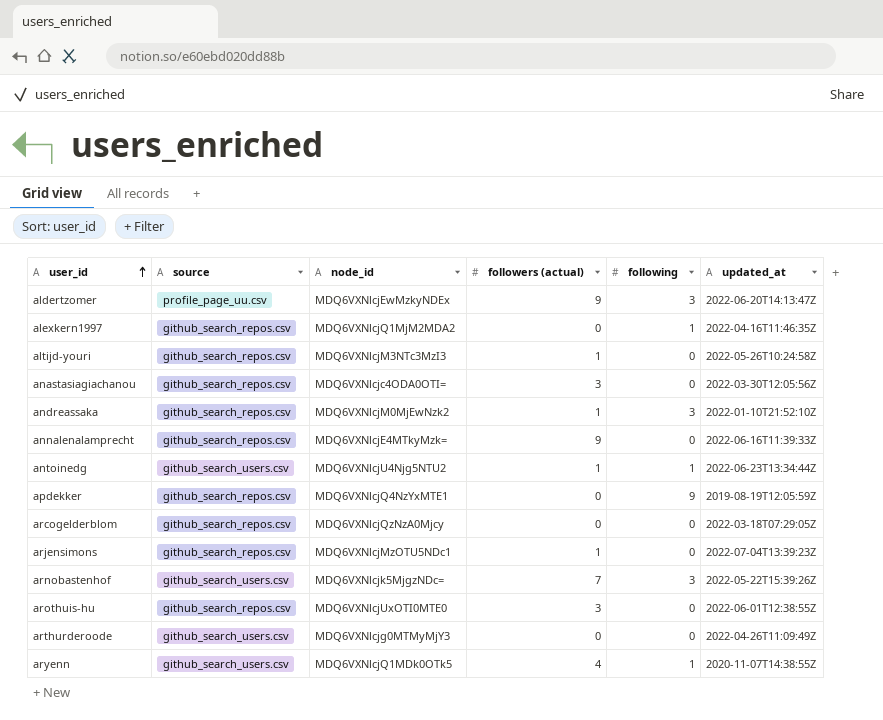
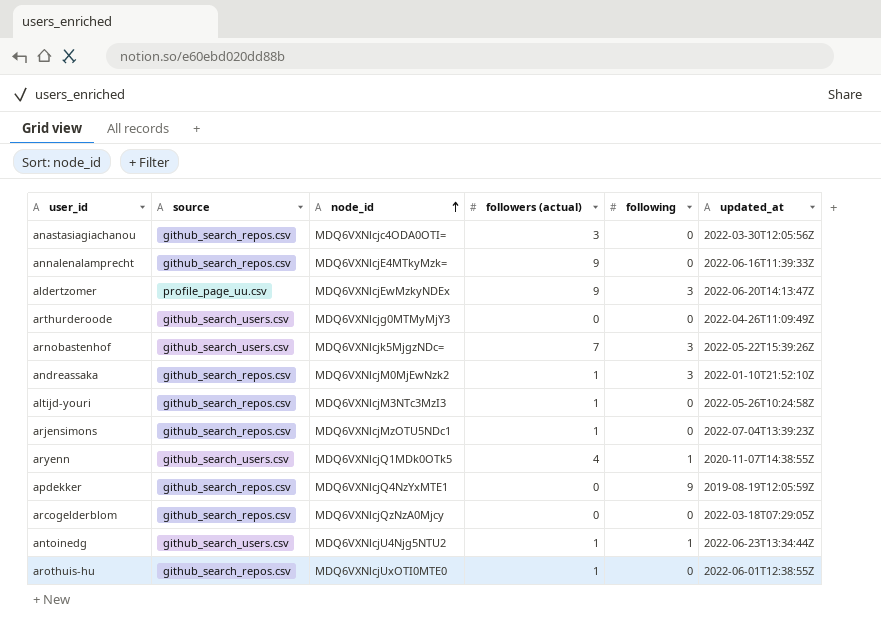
row order: user_id ascending -> node_id ascending
row alexkern1997: github_search_repos.csv | MDQ6VXNlcjQ1MjM2MDA2 | 0 | 1 | 2022-04-16T11:46:35Z -> none
arothuis-hu | followers (actual): 3 -> 1

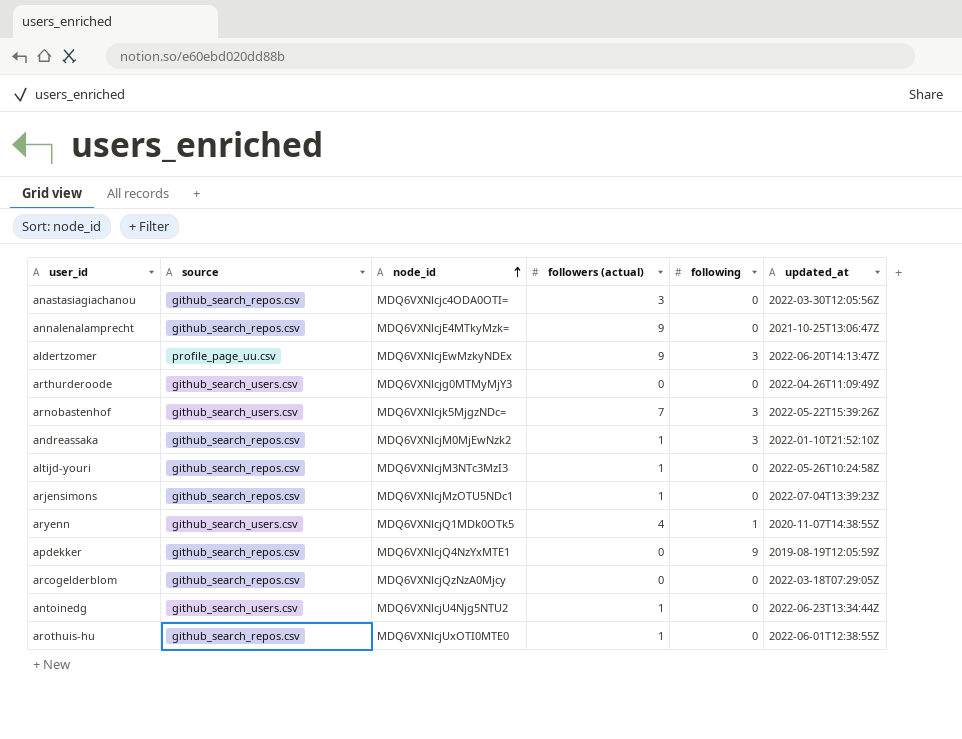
annalenalamprecht | updated_at: 2022-06-16T11:39:33Z -> 2021-10-25T13:06:47Z
antoinedg | following: 1 -> 0

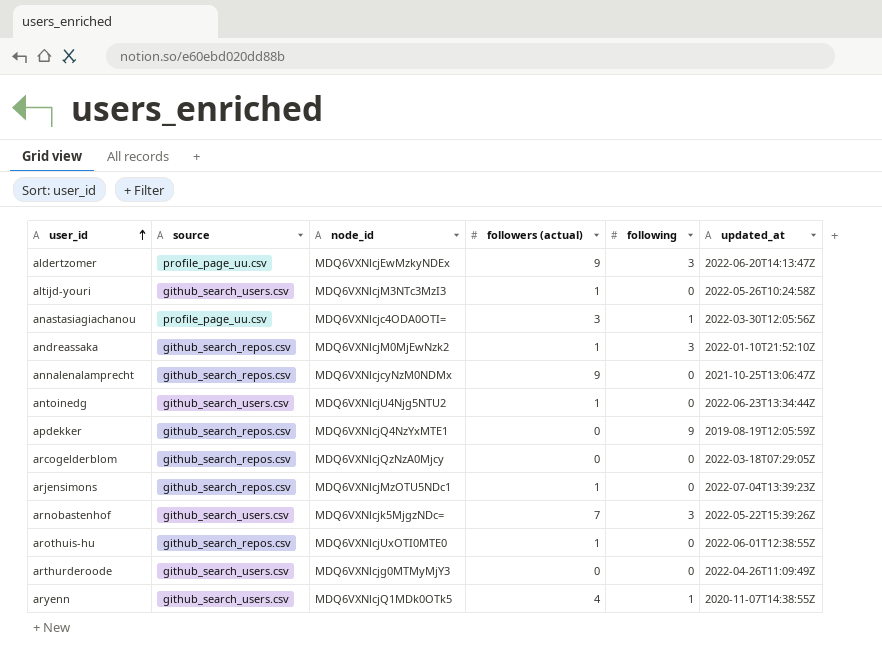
row order: node_id ascending -> user_id ascending
altijd-youri | source: github_search_repos.csv -> github_search_users.csv
anastasiagiachanou | source: github_search_repos.csv -> profile_page_uu.csv
anastasiagiachanou | following: 0 -> 1
annalenalamprecht | node_id: MDQ6VXNlcjE4MTkyMzk= -> MDQ6VXNlcjcyNzM0NDMx

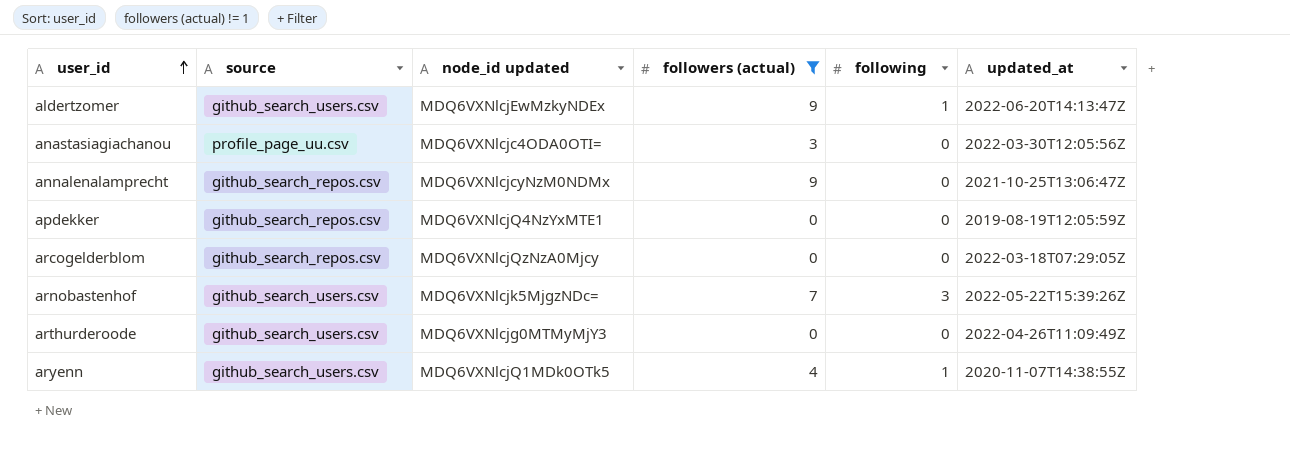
filter: none -> followers (actual) != 1
column name: node_id -> node_id updated
aldertzomer | source: profile_page_uu.csv -> github_search_users.csv
aldertzomer | following: 3 -> 1
anastasiagiachanou | following: 1 -> 0
apdekker | following: 9 -> 0

